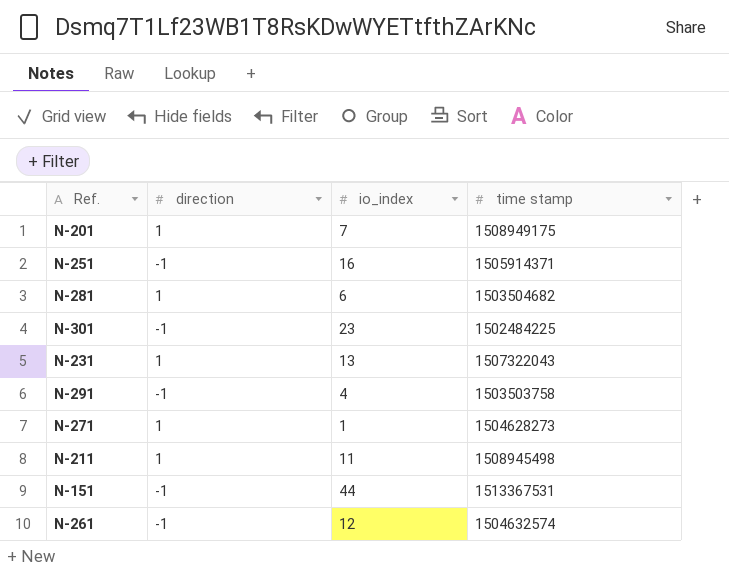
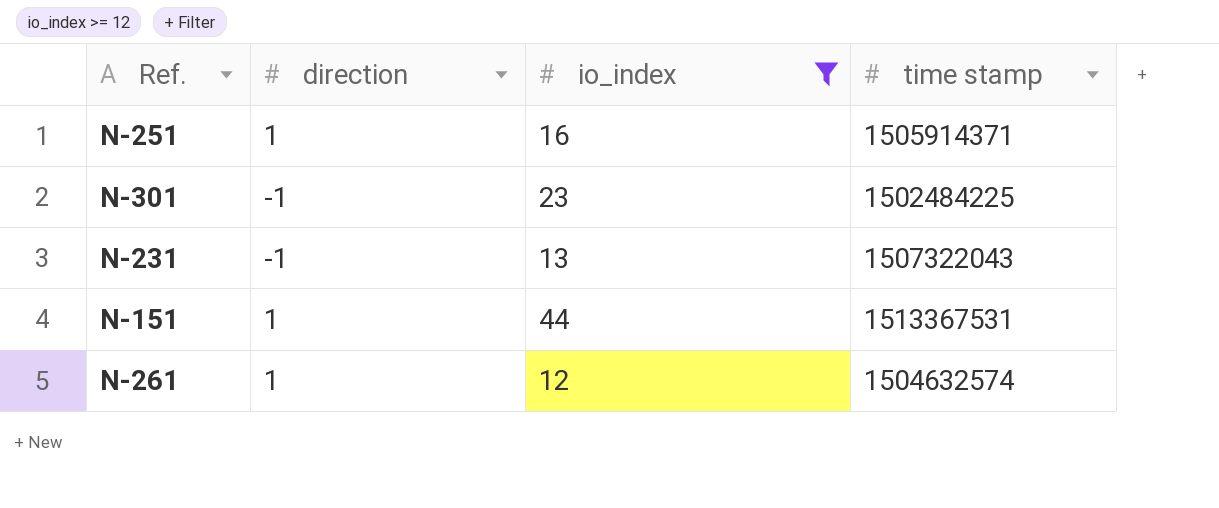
filter: none -> io_index >= 12
N-251 | direction: -1 -> 1
N-231 | direction: 1 -> -1
N-151 | direction: -1 -> 1
N-261 | direction: -1 -> 1

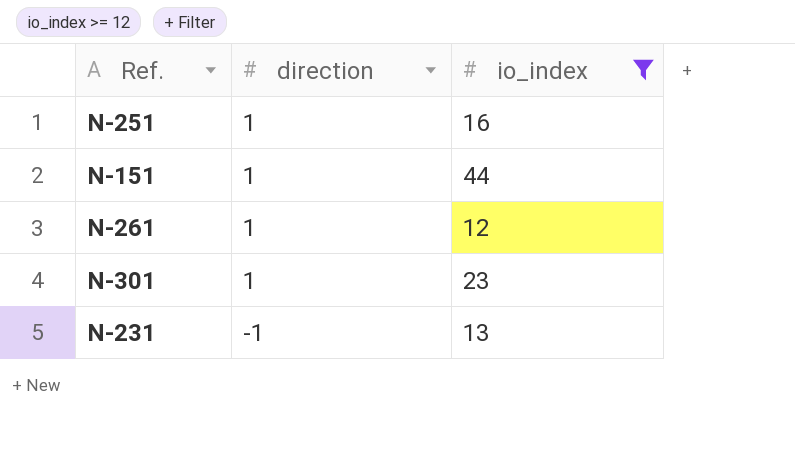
row order: none -> direction descending
column time stamp | position: 4 -> none
N-301 | direction: -1 -> 1

